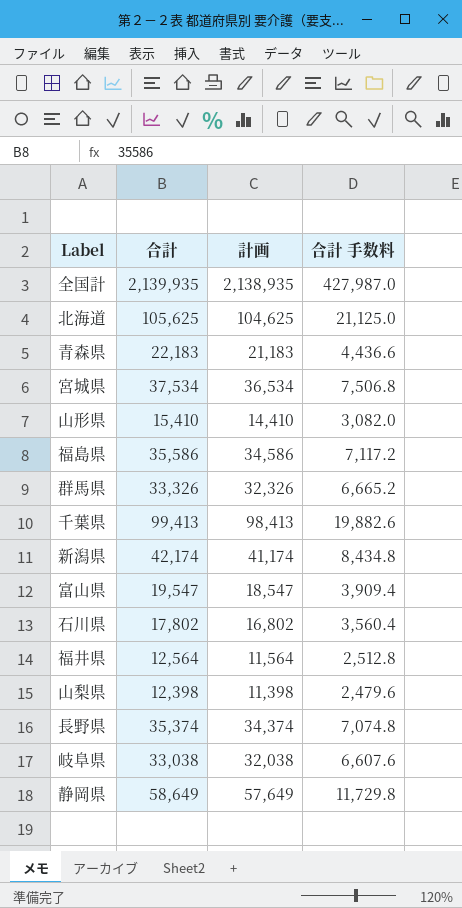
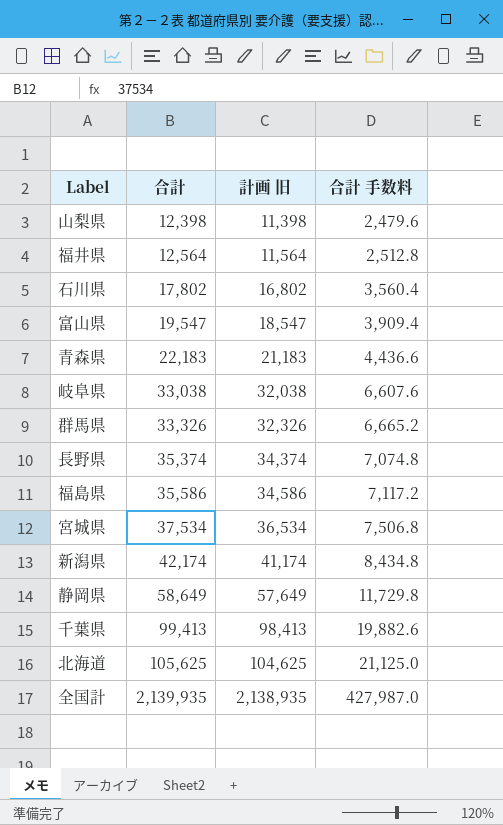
row order: none -> 合計 ascending
column name: 計画 -> 計画 旧
row 山形県: 15,410 | 14,410 | 3,082.0 -> none

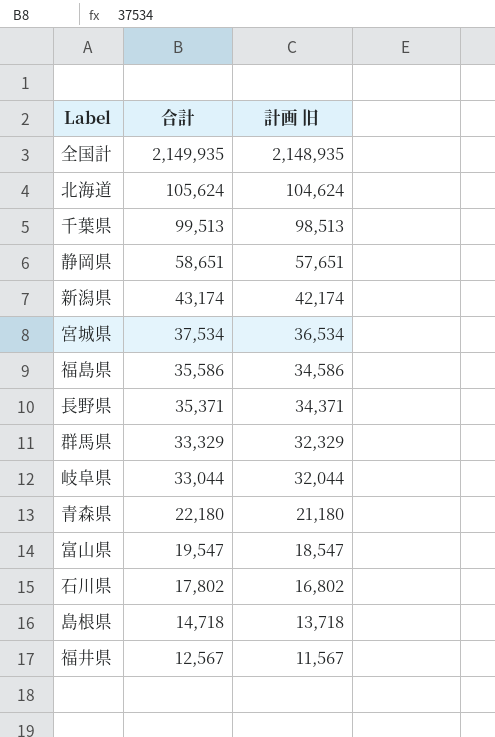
row order: 合計 ascending -> 合計 descending
column 合計 手数料 | formula: [合計] * 0.2 -> none
row 山梨県: 12,398 | 11,398 | 2,479.6 -> none
全国計 | 合計: 2,139,935 -> 2,149,935
全国計 | 計画 旧: 2,138,935 -> 2,148,935
北海道 | 合計: 105,625 -> 105,624
北海道 | 計画 旧: 104,625 -> 104,624
千葉県 | 合計: 99,413 -> 99,513
千葉県 | 計画 旧: 98,413 -> 98,513
静岡県 | 合計: 58,649 -> 58,651
静岡県 | 計画 旧: 57,649 -> 57,651
新潟県 | 合計: 42,174 -> 43,174
新潟県 | 計画 旧: 41,174 -> 42,174
長野県 | 合計: 35,374 -> 35,371
長野県 | 計画 旧: 34,374 -> 34,371
群馬県 | 合計: 33,326 -> 33,329
群馬県 | 計画 旧: 32,326 -> 32,329
岐阜県 | 合計: 33,038 -> 33,044
岐阜県 | 計画 旧: 32,038 -> 32,044
青森県 | 合計: 22,183 -> 22,180
青森県 | 計画 旧: 21,183 -> 21,180
row 島根県: none -> 14,718 | 13,718
福井県 | 合計: 12,564 -> 12,567
福井県 | 計画 旧: 11,564 -> 11,567

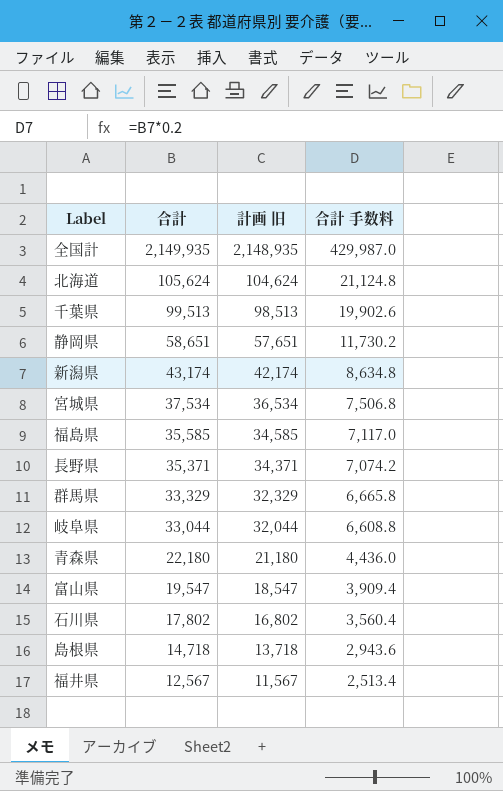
column 合計 手数料 | formula: none -> [合計] * 0.2
福島県 | 合計: 35,586 -> 35,585
福島県 | 計画 旧: 34,586 -> 34,585

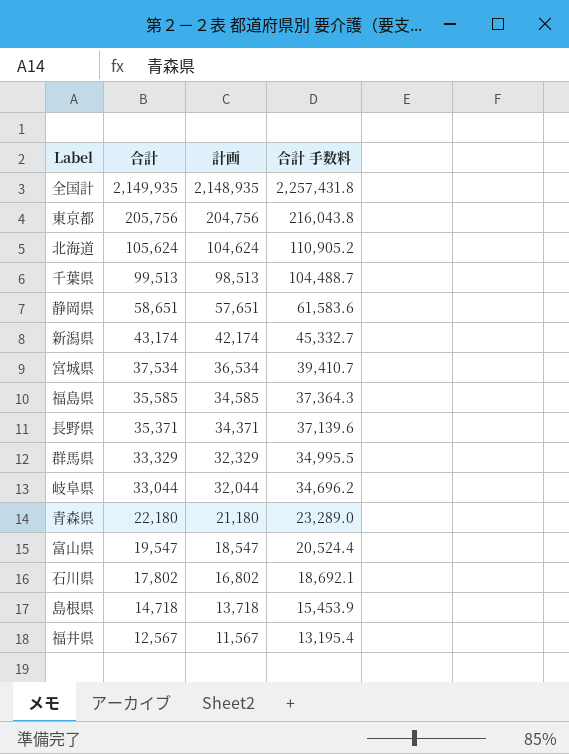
column name: 計画 旧 -> 計画
column 合計 手数料 | formula: [合計] * 0.2 -> [合計] * 1.05
row 東京都: none -> 205,756 | 204,756 | 216,043.8

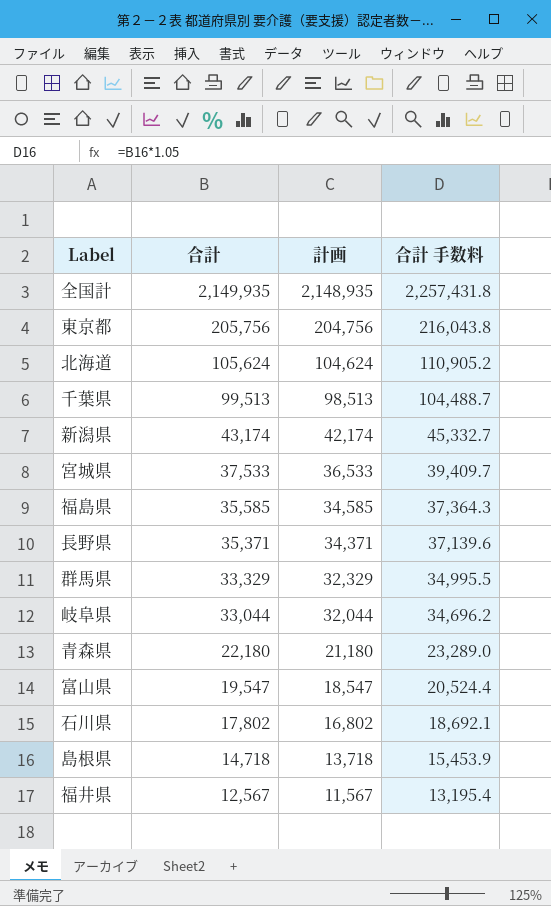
row 静岡県: 58,651 | 57,651 | 61,583.6 -> none
宮城県 | 合計: 37,534 -> 37,533
宮城県 | 計画: 36,534 -> 36,533
宮城県 | 合計 手数料: 39,410.7 -> 39,409.7

